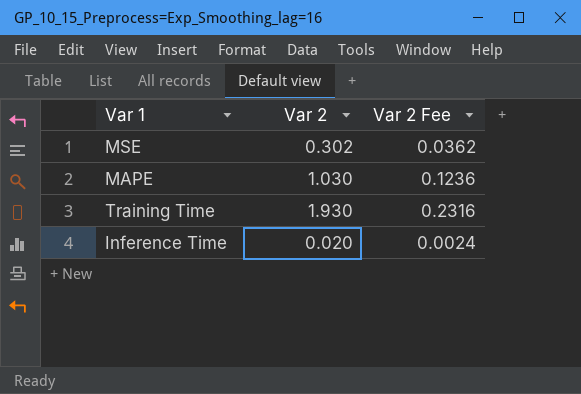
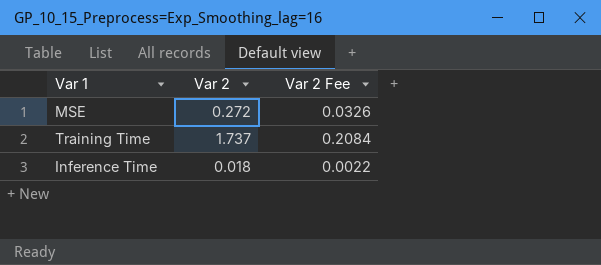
row MAPE: 1.030 | 0.1236 -> none
MSE | Var 2: 0.302 -> 0.272
MSE | Var 2 Fee: 0.0362 -> 0.0326
Training Time | Var 2: 1.930 -> 1.737
Training Time | Var 2 Fee: 0.2316 -> 0.2084
Inference Time | Var 2: 0.020 -> 0.018
Inference Time | Var 2 Fee: 0.0024 -> 0.0022

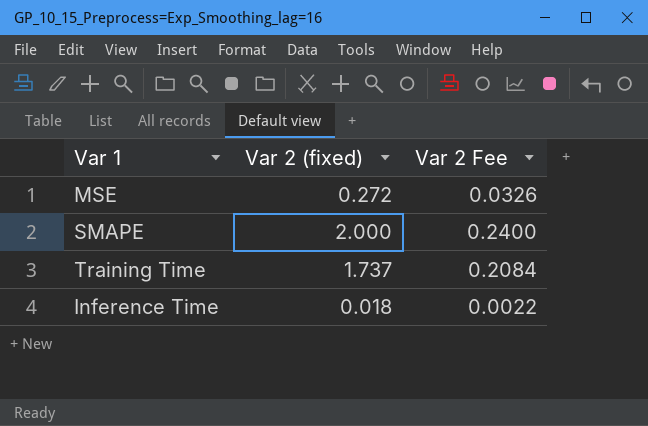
column name: Var 2 -> Var 2 (fixed)
row SMAPE: none -> 2.000 | 0.2400

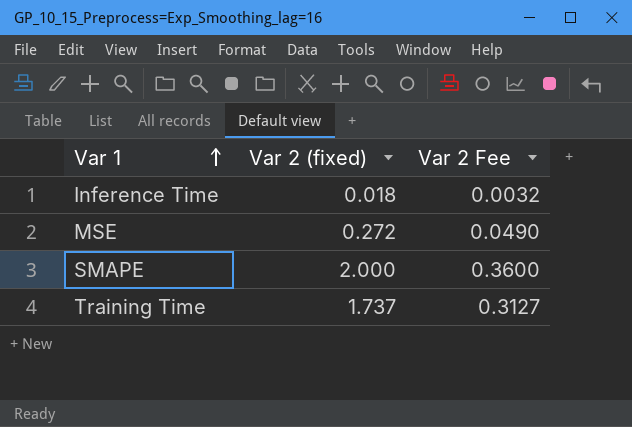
row order: none -> Var 1 ascending
column Var 2 Fee | formula: [Var 2 (fixed)] * 0.12 -> [Var 2 (fixed)] * 0.18

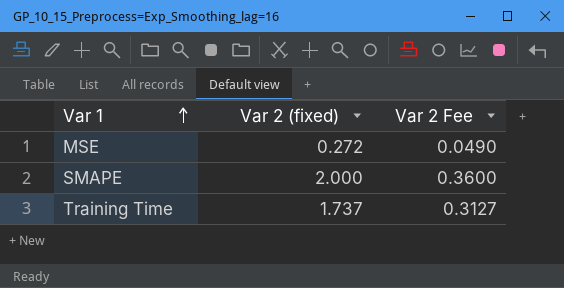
row Inference Time: 0.018 | 0.0032 -> none

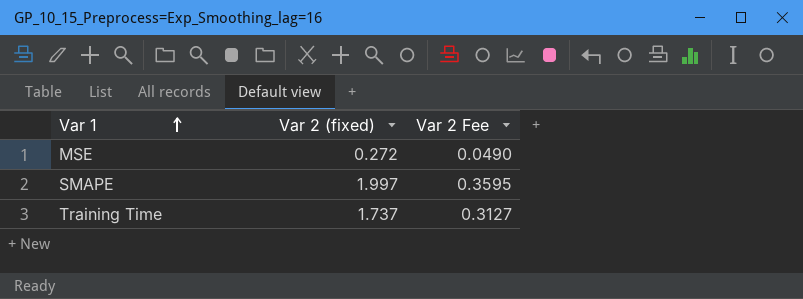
SMAPE | Var 2 (fixed): 2.000 -> 1.997
SMAPE | Var 2 Fee: 0.3600 -> 0.3595

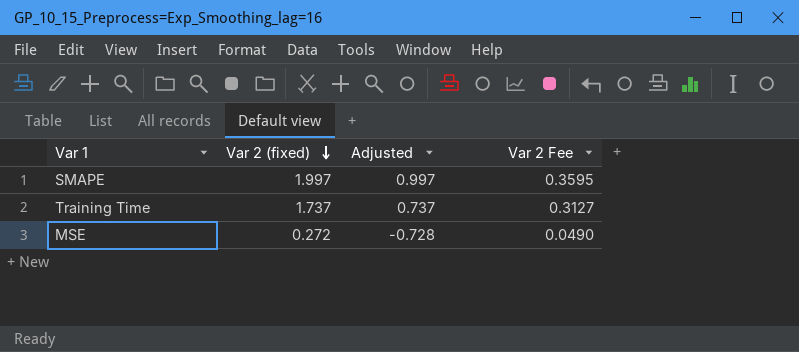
row order: Var 1 ascending -> Var 2 (fixed) descending
column Adjusted | formula: none -> [Var 2 (fixed)] - 1

